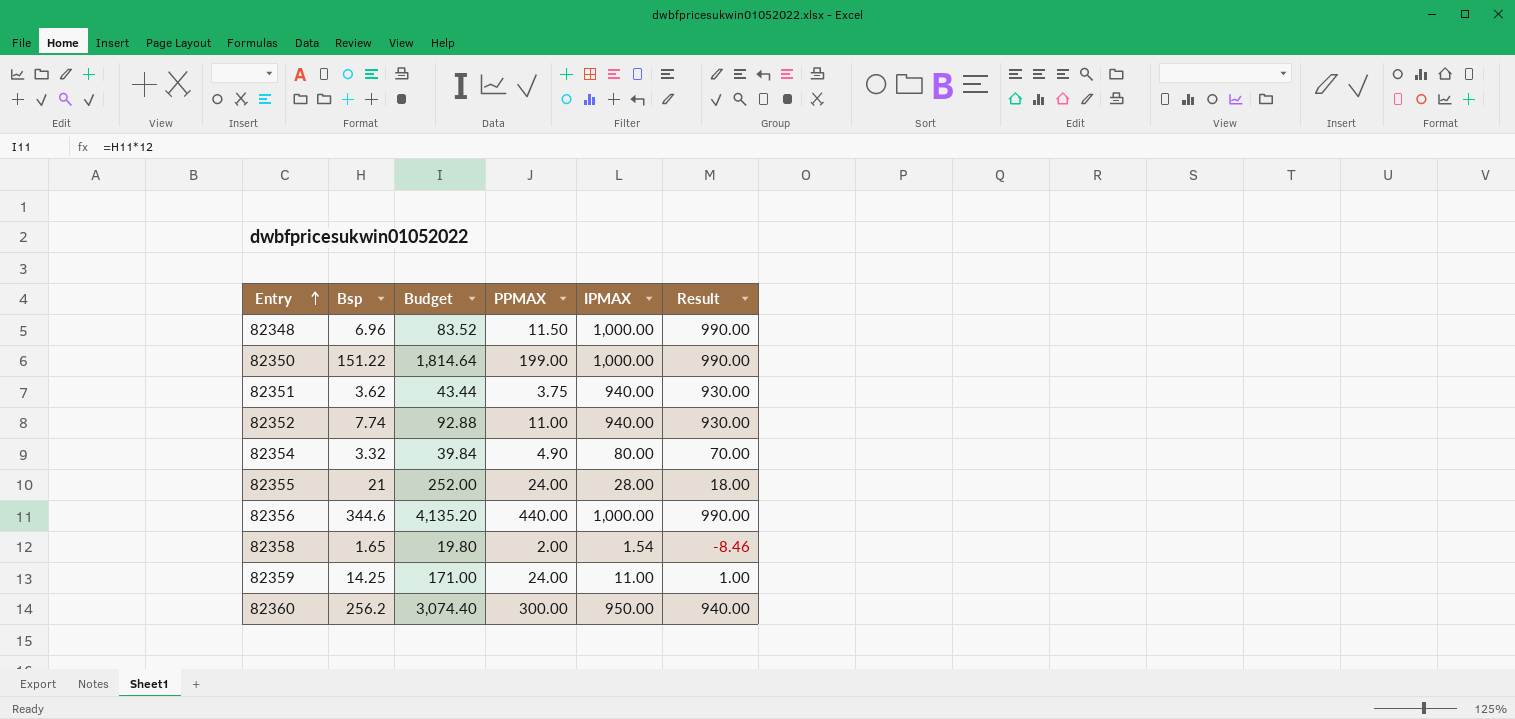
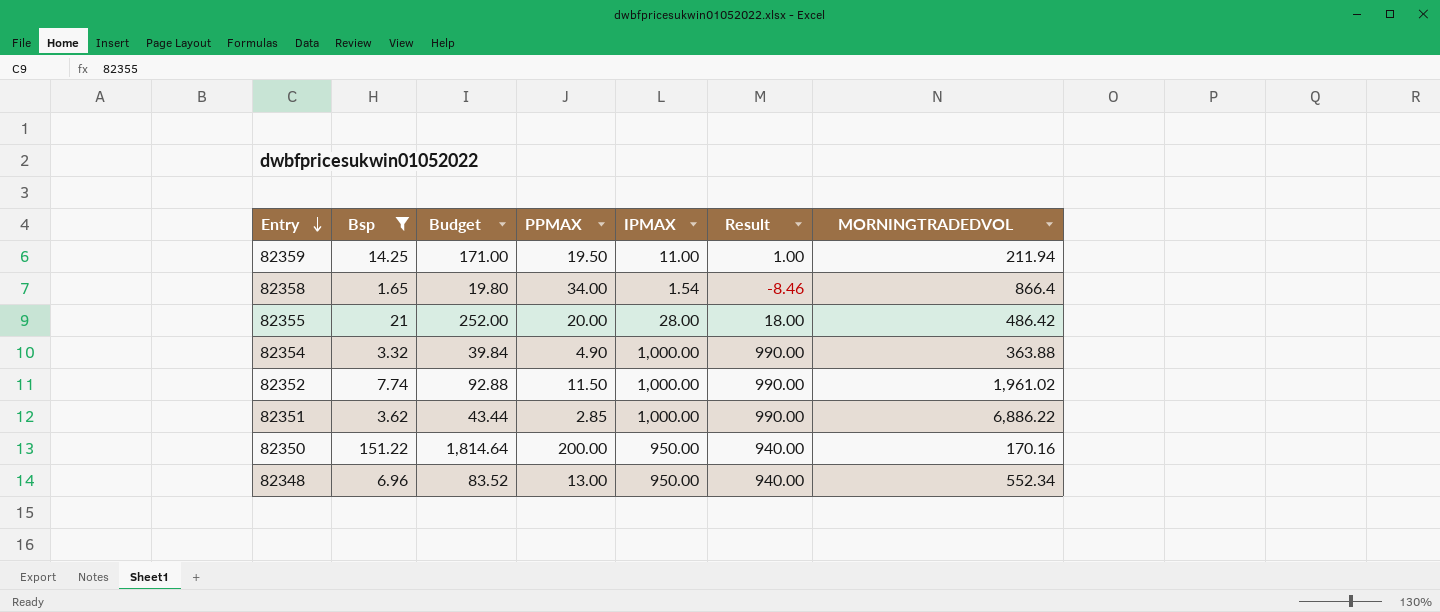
filter: none -> Bsp <= 151.22
row order: Entry ascending -> Entry descending
column MORNINGTRADEDVOL | position: none -> 7
82359 | PPMAX: 24.00 -> 19.50
82358 | PPMAX: 2.00 -> 34.00
82355 | PPMAX: 24.00 -> 20.00
82354 | IPMAX: 80.00 -> 1,000.00
82354 | Result: 70.00 -> 990.00
82352 | PPMAX: 11.00 -> 11.50
82352 | IPMAX: 940.00 -> 1,000.00
82352 | Result: 930.00 -> 990.00
82351 | PPMAX: 3.75 -> 2.85
82351 | IPMAX: 940.00 -> 1,000.00
82351 | Result: 930.00 -> 990.00
82350 | PPMAX: 199.00 -> 200.00
82350 | IPMAX: 1,000.00 -> 950.00
82350 | Result: 990.00 -> 940.00
82348 | PPMAX: 11.50 -> 13.00
82348 | IPMAX: 1,000.00 -> 950.00
82348 | Result: 990.00 -> 940.00

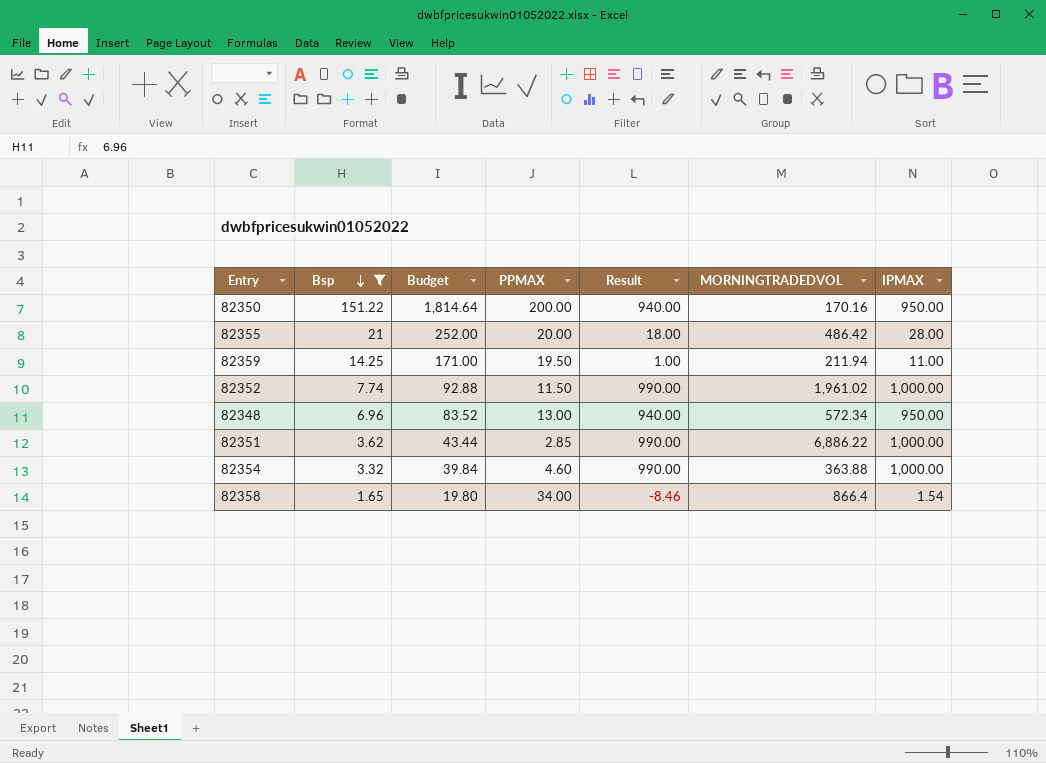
row order: Entry descending -> Bsp descending
column IPMAX | position: 5 -> 7
82348 | MORNINGTRADEDVOL: 552.34 -> 572.34
82354 | PPMAX: 4.90 -> 4.60

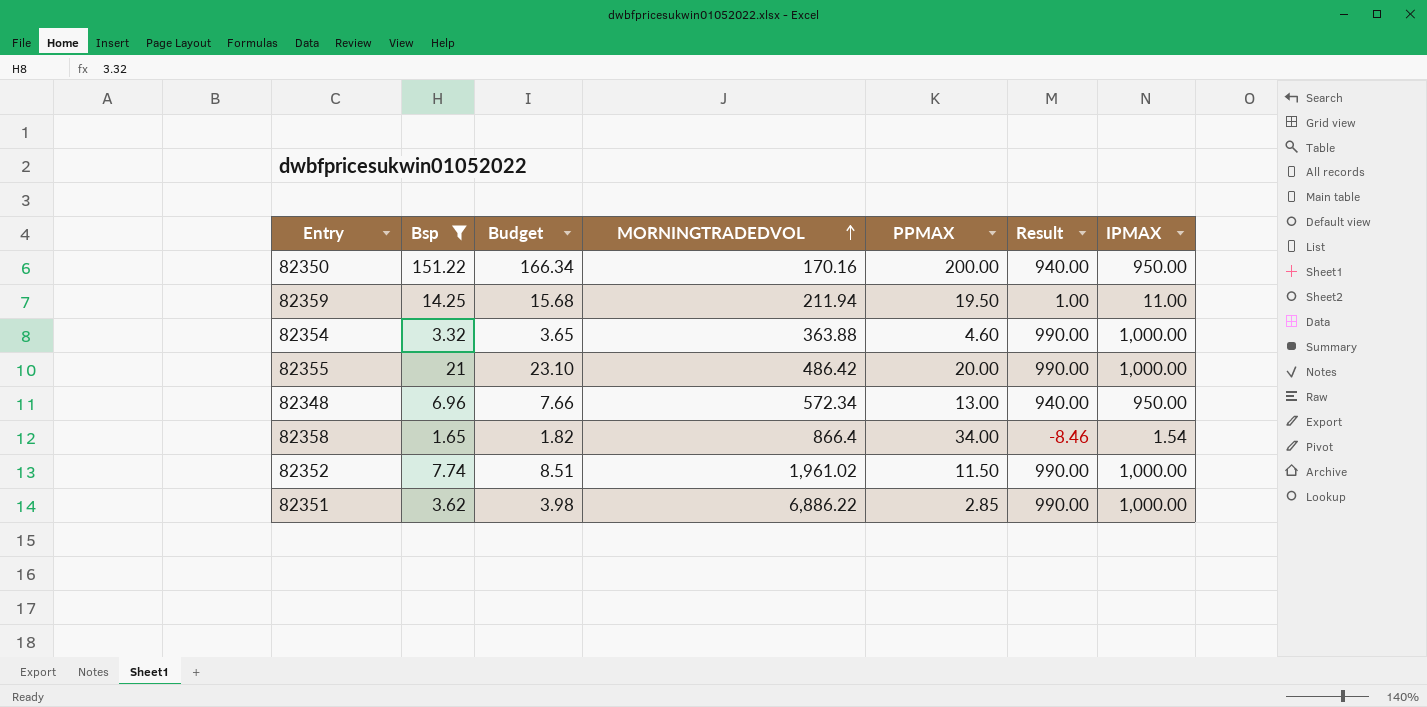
row order: Bsp descending -> MORNINGTRADEDVOL ascending
column Budget | formula: [Bsp] * 12 -> [Bsp] * 1.1
column MORNINGTRADEDVOL | position: 6 -> 4
82355 | Result: 18.00 -> 990.00
82355 | IPMAX: 28.00 -> 1,000.00

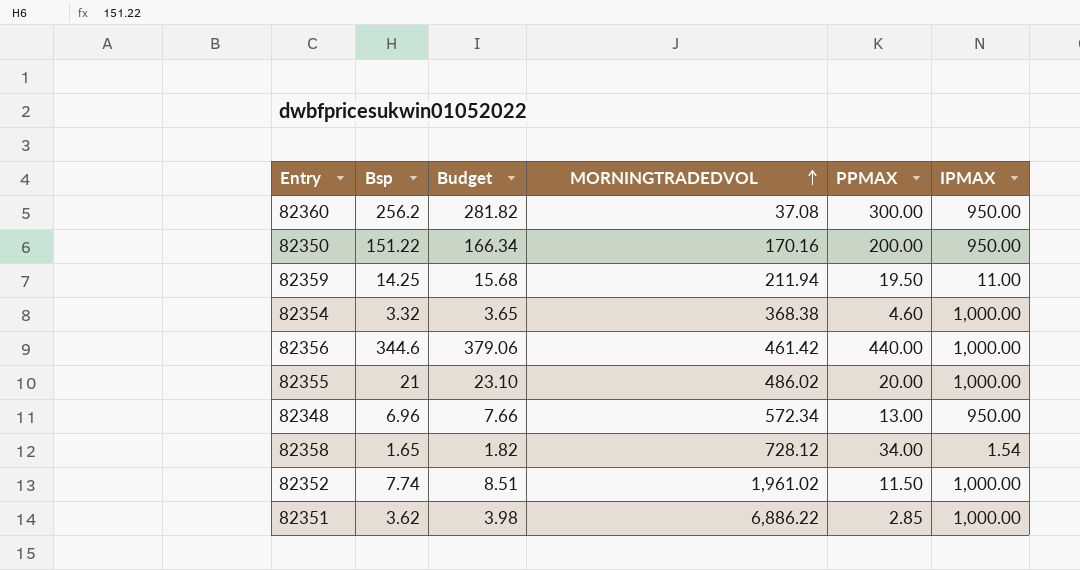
filter: Bsp <= 151.22 -> none
column Result | formula: [IPMAX] - 10 -> none
82354 | MORNINGTRADEDVOL: 363.88 -> 368.38
82355 | MORNINGTRADEDVOL: 486.42 -> 486.02
82358 | MORNINGTRADEDVOL: 866.4 -> 728.12

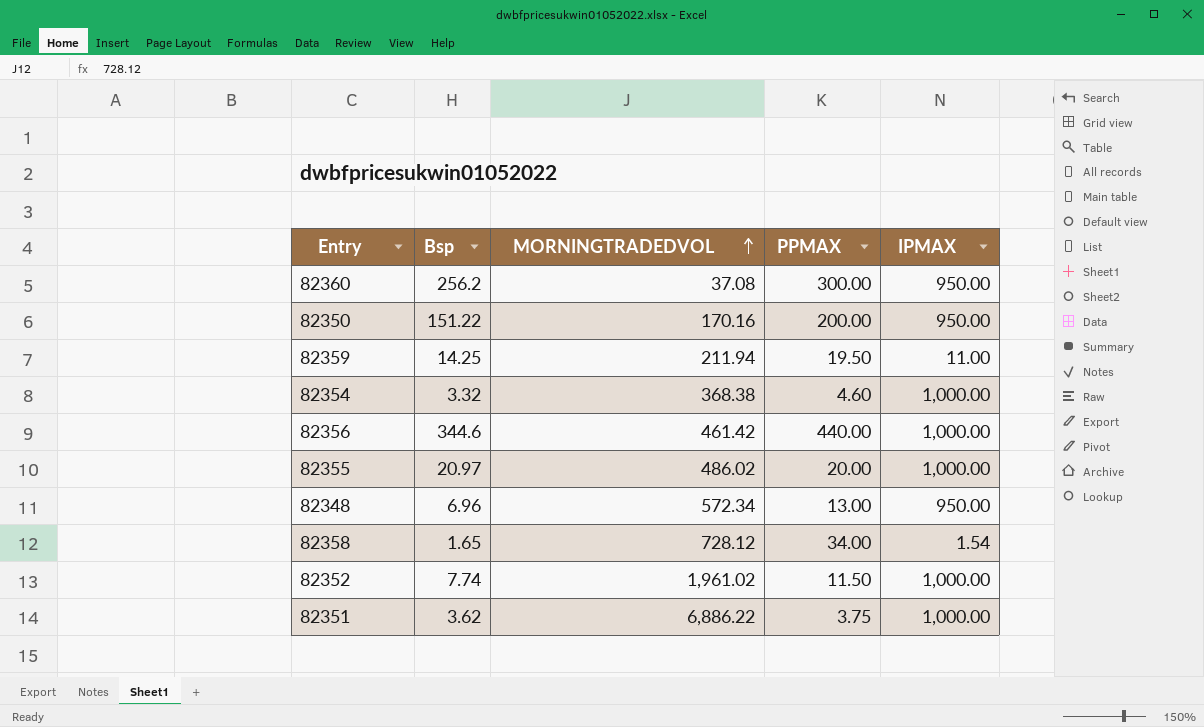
column Budget | formula: [Bsp] * 1.1 -> none
82355 | Bsp: 21 -> 20.97
82351 | PPMAX: 2.85 -> 3.75

